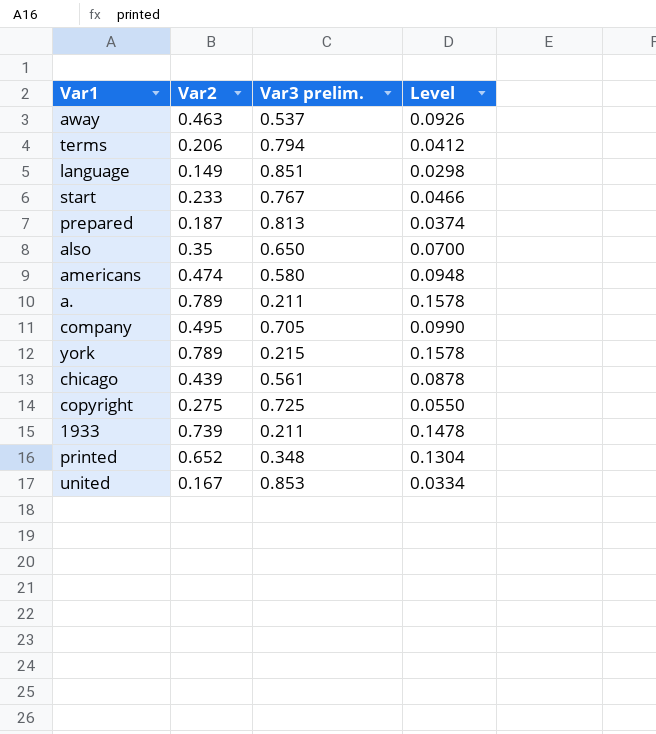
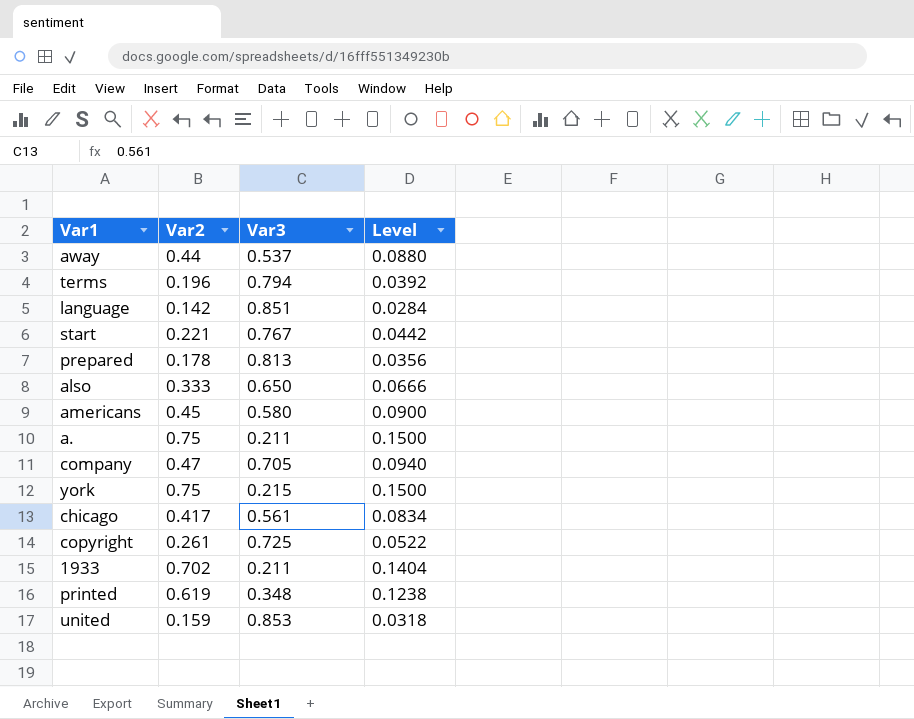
column name: Var3 prelim. -> Var3
away | Var2: 0.463 -> 0.44
away | Level: 0.0926 -> 0.0880
terms | Var2: 0.206 -> 0.196
terms | Level: 0.0412 -> 0.0392
language | Var2: 0.149 -> 0.142
language | Level: 0.0298 -> 0.0284
start | Var2: 0.233 -> 0.221
start | Level: 0.0466 -> 0.0442
prepared | Var2: 0.187 -> 0.178
prepared | Level: 0.0374 -> 0.0356
also | Var2: 0.35 -> 0.333
also | Level: 0.0700 -> 0.0666
americans | Var2: 0.474 -> 0.45
americans | Level: 0.0948 -> 0.0900
a. | Var2: 0.789 -> 0.75
a. | Level: 0.1578 -> 0.1500
company | Var2: 0.495 -> 0.47
company | Level: 0.0990 -> 0.0940
york | Var2: 0.789 -> 0.75
york | Level: 0.1578 -> 0.1500
chicago | Var2: 0.439 -> 0.417
chicago | Level: 0.0878 -> 0.0834
copyright | Var2: 0.275 -> 0.261
copyright | Level: 0.0550 -> 0.0522
1933 | Var2: 0.739 -> 0.702
1933 | Level: 0.1478 -> 0.1404
printed | Var2: 0.652 -> 0.619
printed | Level: 0.1304 -> 0.1238
united | Var2: 0.167 -> 0.159
united | Level: 0.0334 -> 0.0318

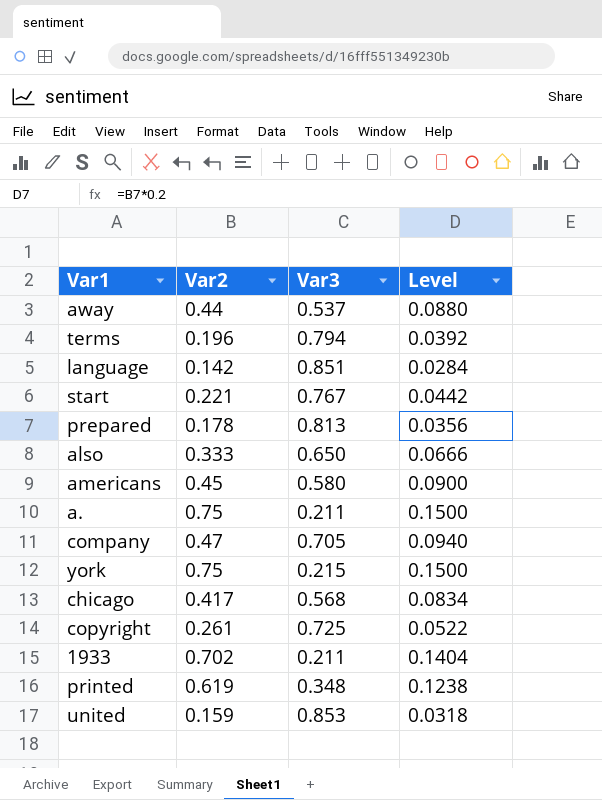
chicago | Var3: 0.561 -> 0.568

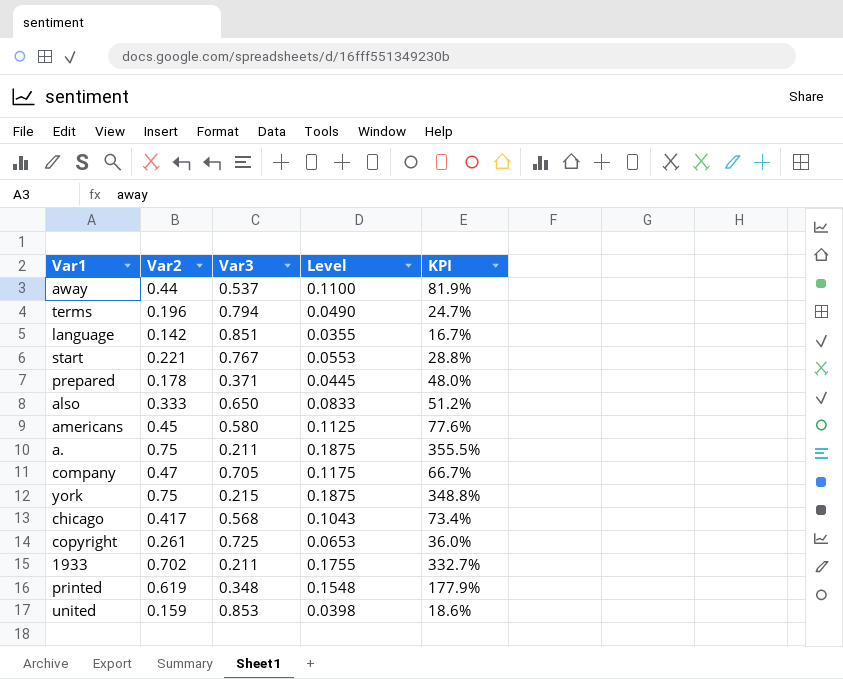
column Level | formula: [Var2] * 0.2 -> [Var2] * 0.25
column KPI | formula: none -> [Var2] / [Var3]
prepared | Var3: 0.813 -> 0.371

